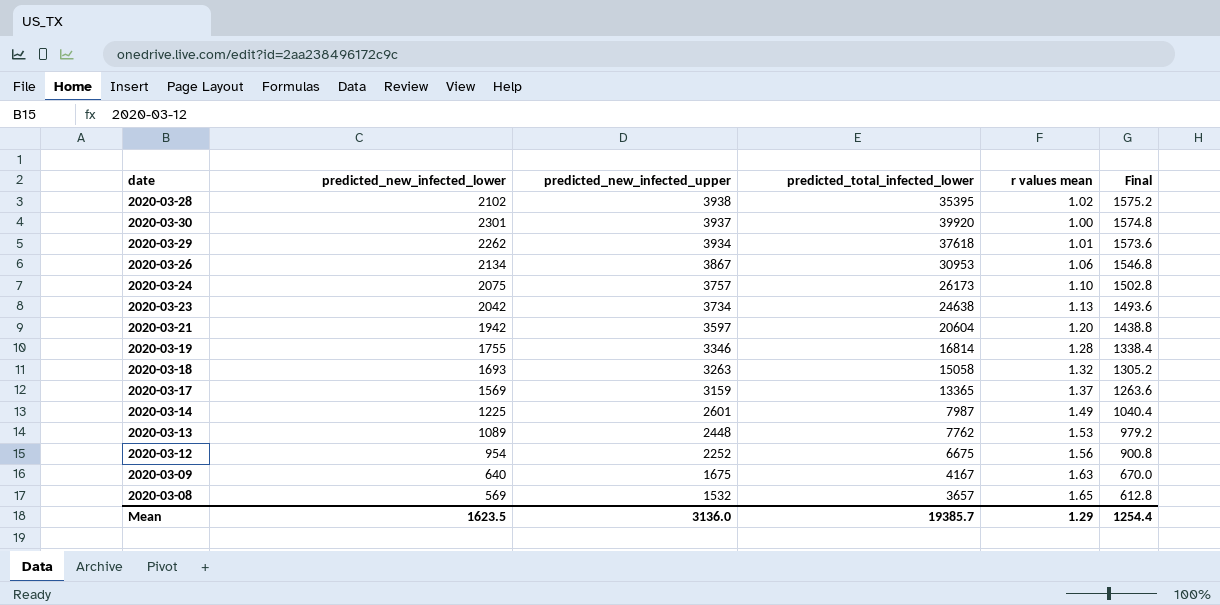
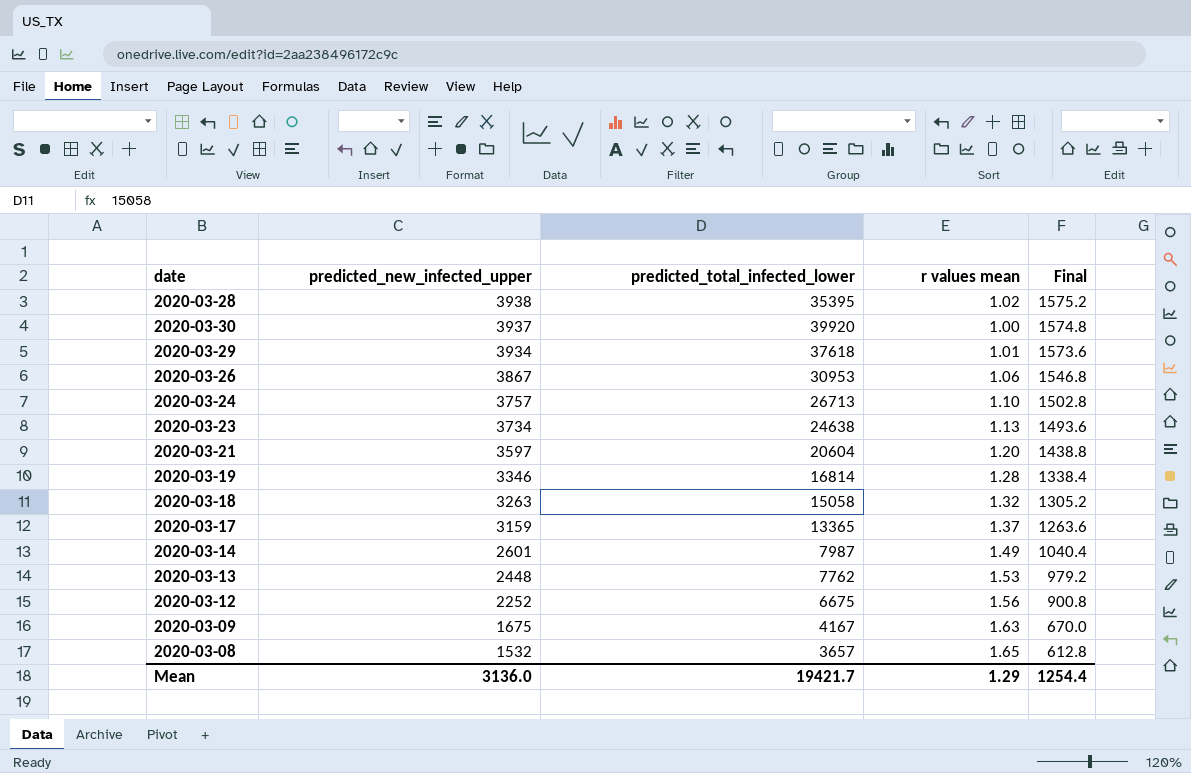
column predicted_new_infected_lower | position: 2 -> none
2020-03-24 | predicted_total_infected_lower: 26173 -> 26713
Mean | predicted_total_infected_lower: 19385.7 -> 19421.7

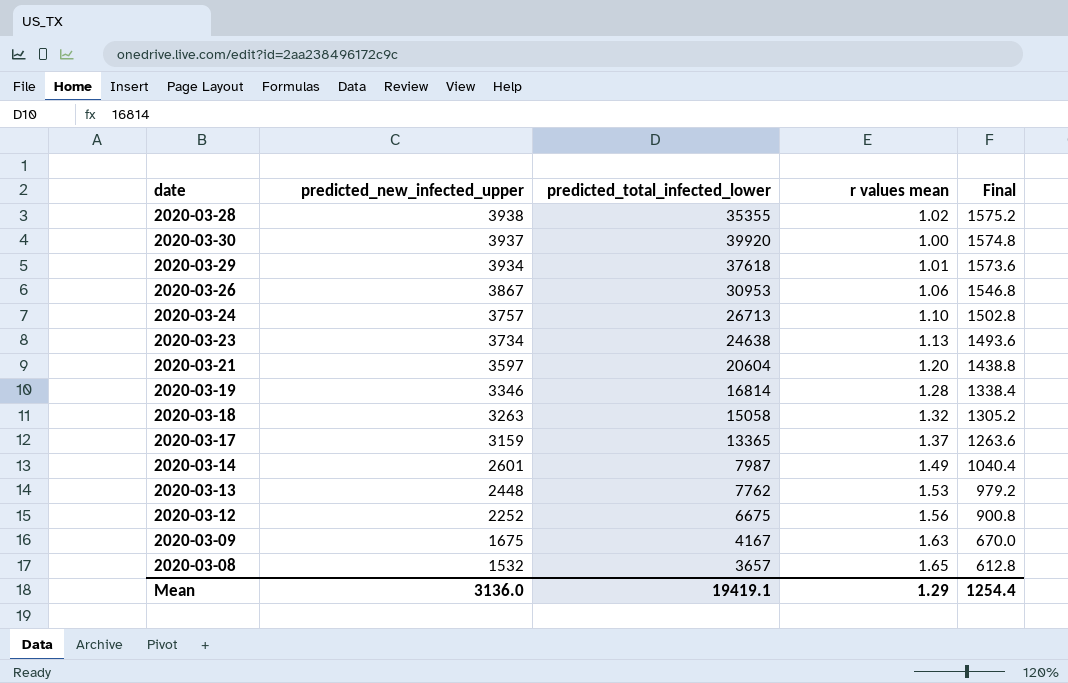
2020-03-28 | predicted_total_infected_lower: 35395 -> 35355
Mean | predicted_total_infected_lower: 19421.7 -> 19419.1

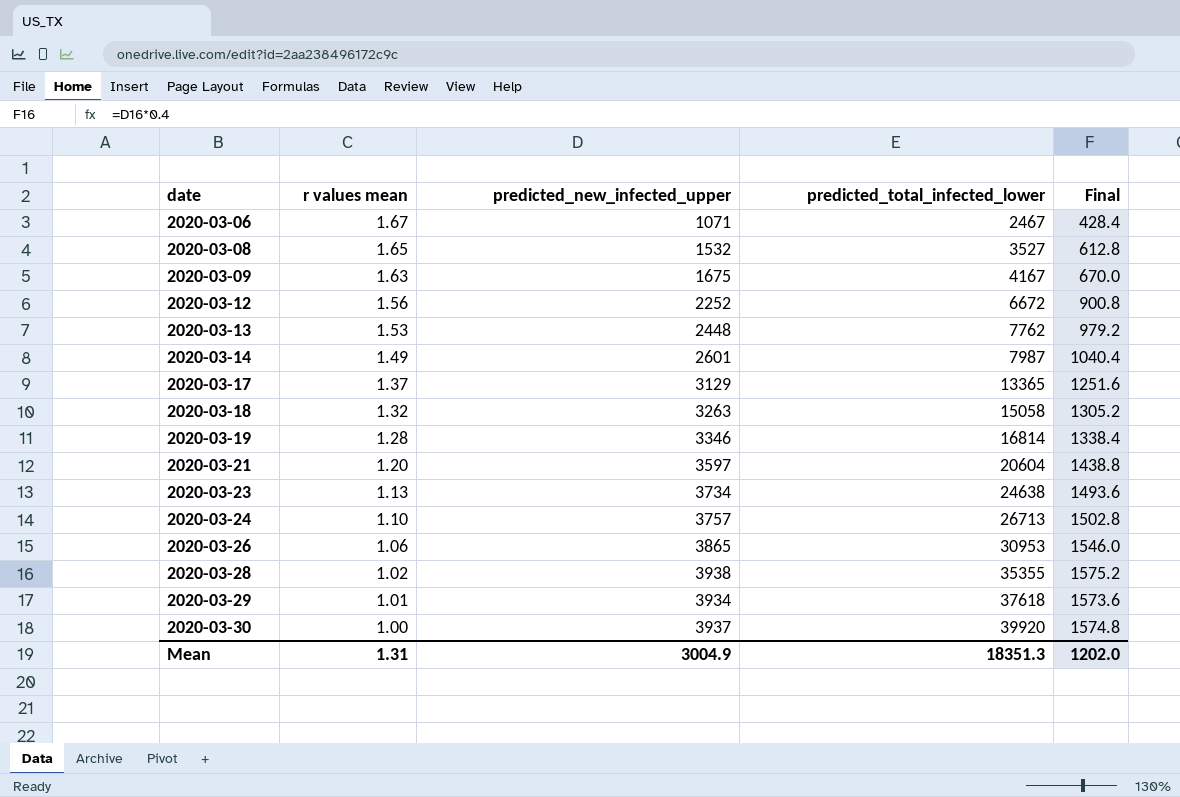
row order: predicted_new_infected_upper descending -> date ascending
column r values mean | position: 4 -> 2
row 2020-03-06: none -> 1.67 | 1071 | 2467 | 428.4
2020-03-08 | predicted_total_infected_lower: 3657 -> 3527
2020-03-12 | predicted_total_infected_lower: 6675 -> 6672
2020-03-17 | predicted_new_infected_upper: 3159 -> 3129
2020-03-17 | Final: 1263.6 -> 1251.6
2020-03-26 | predicted_new_infected_upper: 3867 -> 3865
2020-03-26 | Final: 1546.8 -> 1546.0
Mean | r values mean: 1.29 -> 1.31
Mean | predicted_new_infected_upper: 3136.0 -> 3004.9
Mean | predicted_total_infected_lower: 19419.1 -> 18351.3
Mean | Final: 1254.4 -> 1202.0

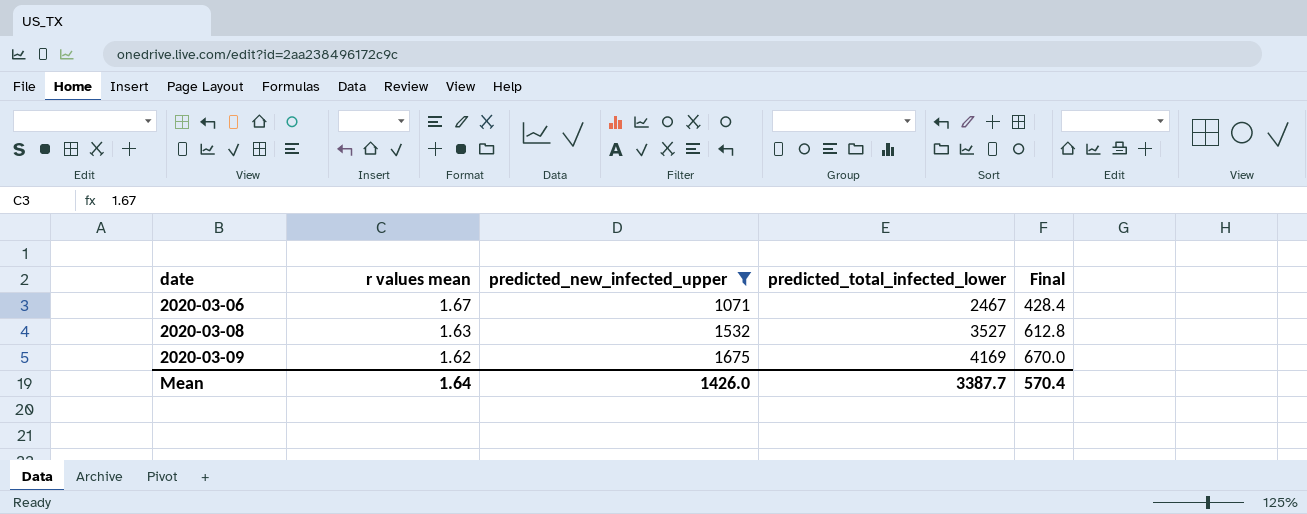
filter: none -> predicted_new_infected_upper <= 1675
2020-03-08 | r values mean: 1.65 -> 1.63
2020-03-09 | r values mean: 1.63 -> 1.62
2020-03-09 | predicted_total_infected_lower: 4167 -> 4169
Mean | r values mean: 1.31 -> 1.64
Mean | predicted_new_infected_upper: 3004.9 -> 1426.0
Mean | predicted_total_infected_lower: 18351.3 -> 3387.7
Mean | Final: 1202.0 -> 570.4

